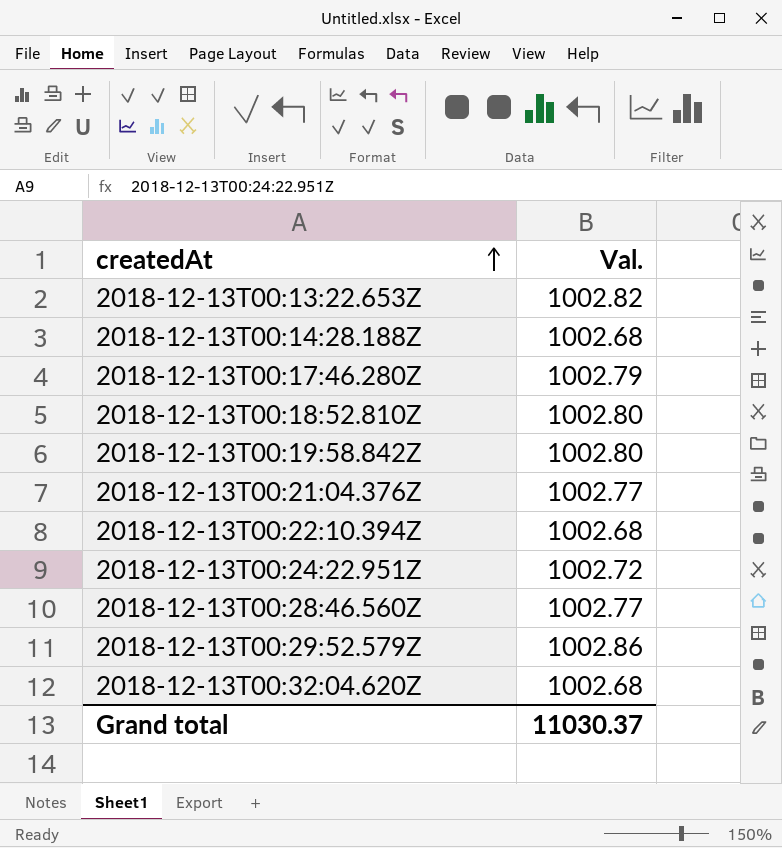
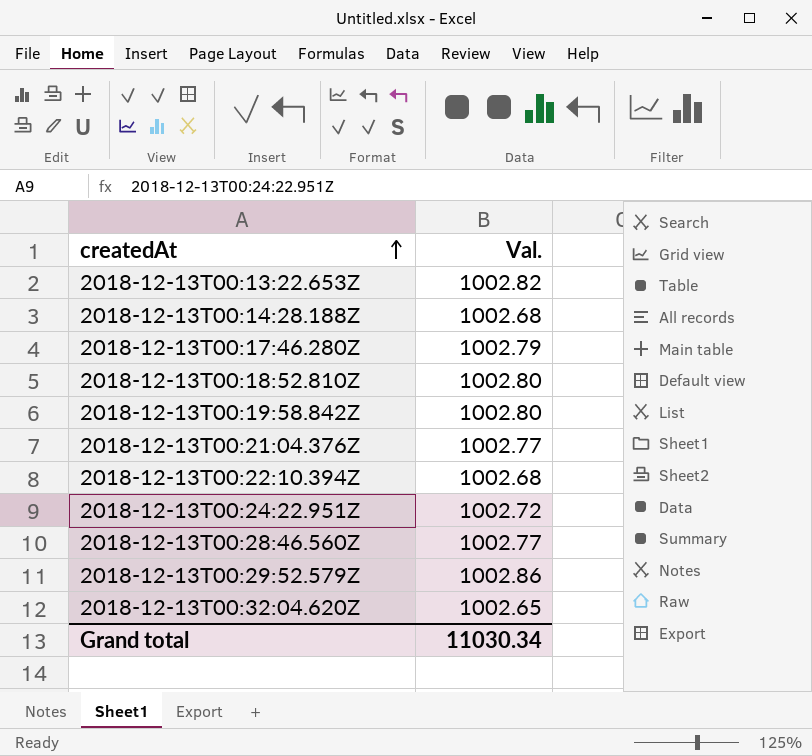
2018-12-13T00:32:04.620Z | Val.: 1002.68 -> 1002.65
Grand total | Val.: 11030.37 -> 11030.34

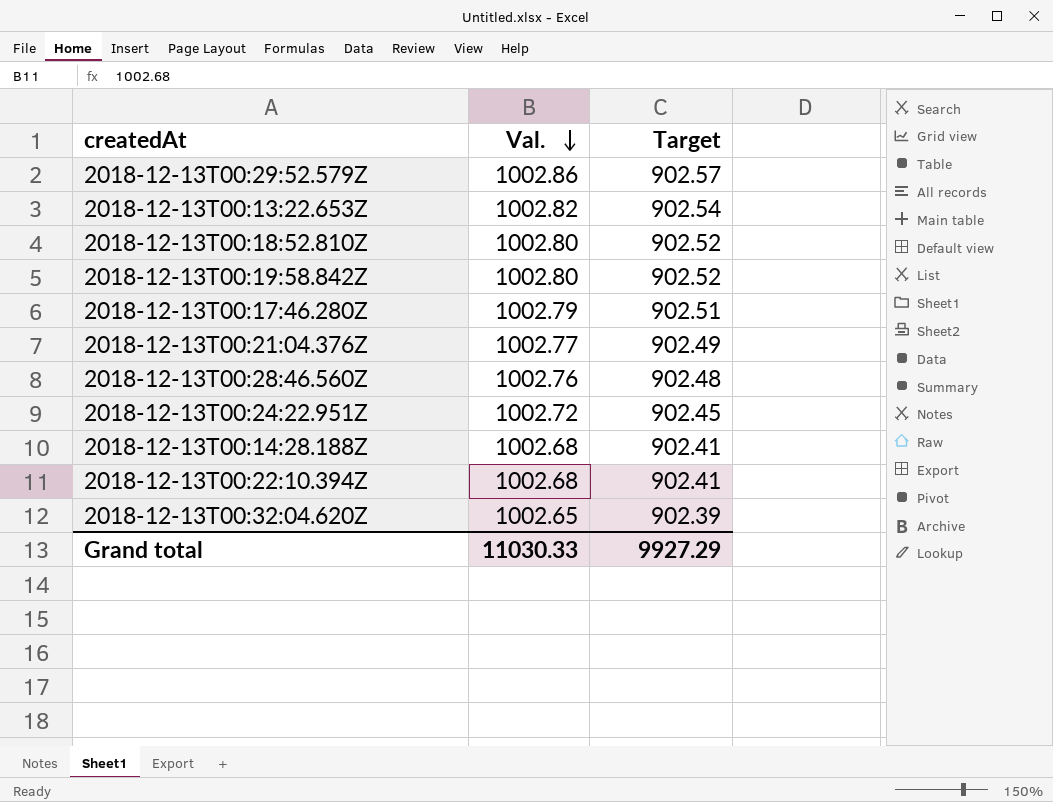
row order: createdAt ascending -> Val. descending
column Target | formula: none -> [Val.] * 0.9
2018-12-13T00:28:46.560Z | Val.: 1002.77 -> 1002.76
Grand total | Val.: 11030.34 -> 11030.33

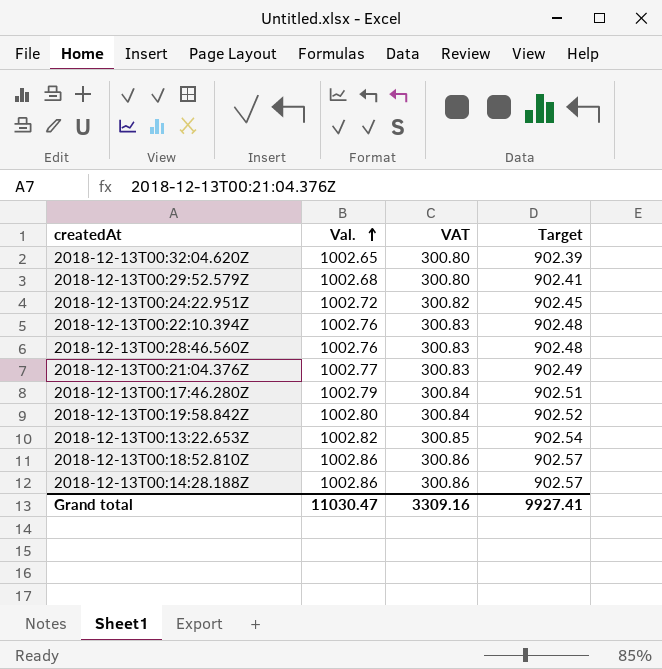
row order: Val. descending -> Val. ascending
column VAT | formula: none -> [Val.] * 0.3
2018-12-13T00:29:52.579Z | Val.: 1002.86 -> 1002.68
2018-12-13T00:29:52.579Z | Target: 902.57 -> 902.41
2018-12-13T00:22:10.394Z | Val.: 1002.68 -> 1002.76
2018-12-13T00:22:10.394Z | Target: 902.41 -> 902.48
2018-12-13T00:18:52.810Z | Val.: 1002.80 -> 1002.86
2018-12-13T00:18:52.810Z | Target: 902.52 -> 902.57
2018-12-13T00:14:28.188Z | Val.: 1002.68 -> 1002.86
2018-12-13T00:14:28.188Z | Target: 902.41 -> 902.57
Grand total | Val.: 11030.33 -> 11030.47
Grand total | Target: 9927.29 -> 9927.41

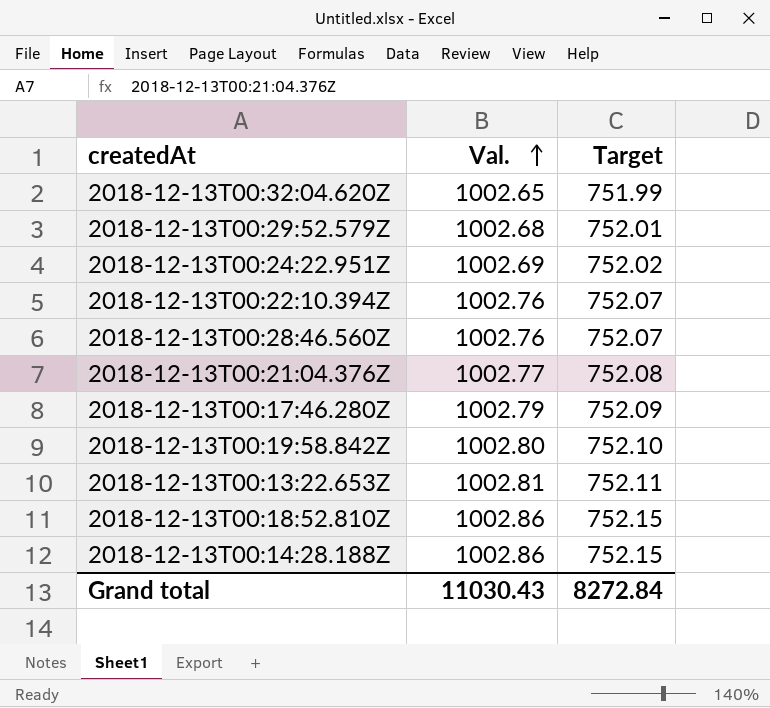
column VAT | formula: [Val.] * 0.3 -> none
column Target | formula: [Val.] * 0.9 -> [Val.] * 0.75
2018-12-13T00:24:22.951Z | Val.: 1002.72 -> 1002.69
2018-12-13T00:13:22.653Z | Val.: 1002.82 -> 1002.81
Grand total | Val.: 11030.47 -> 11030.43
Grand total | Target: 9927.41 -> 8272.84

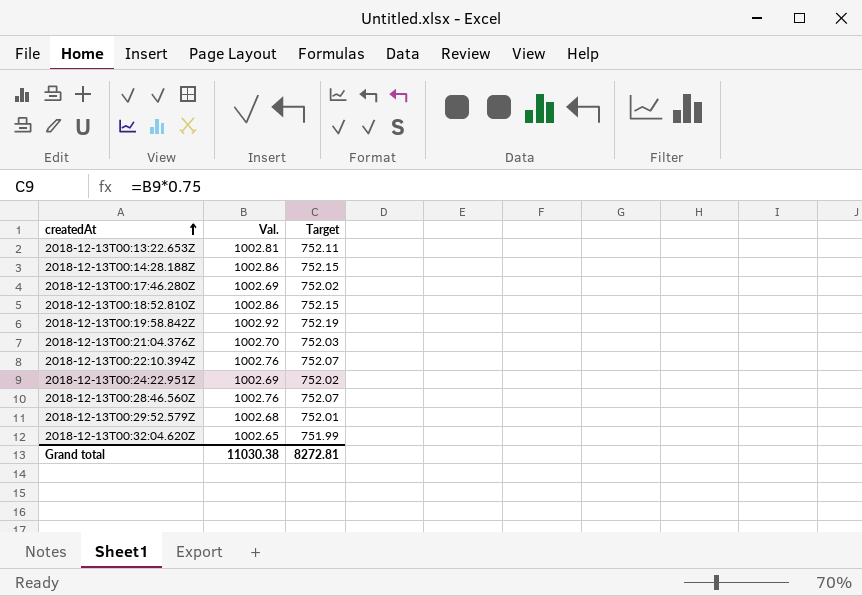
row order: Val. ascending -> createdAt ascending
2018-12-13T00:17:46.280Z | Val.: 1002.79 -> 1002.69
2018-12-13T00:17:46.280Z | Target: 752.09 -> 752.02
2018-12-13T00:19:58.842Z | Val.: 1002.80 -> 1002.92
2018-12-13T00:19:58.842Z | Target: 752.10 -> 752.19
2018-12-13T00:21:04.376Z | Val.: 1002.77 -> 1002.70
2018-12-13T00:21:04.376Z | Target: 752.08 -> 752.03
Grand total | Val.: 11030.43 -> 11030.38
Grand total | Target: 8272.84 -> 8272.81

